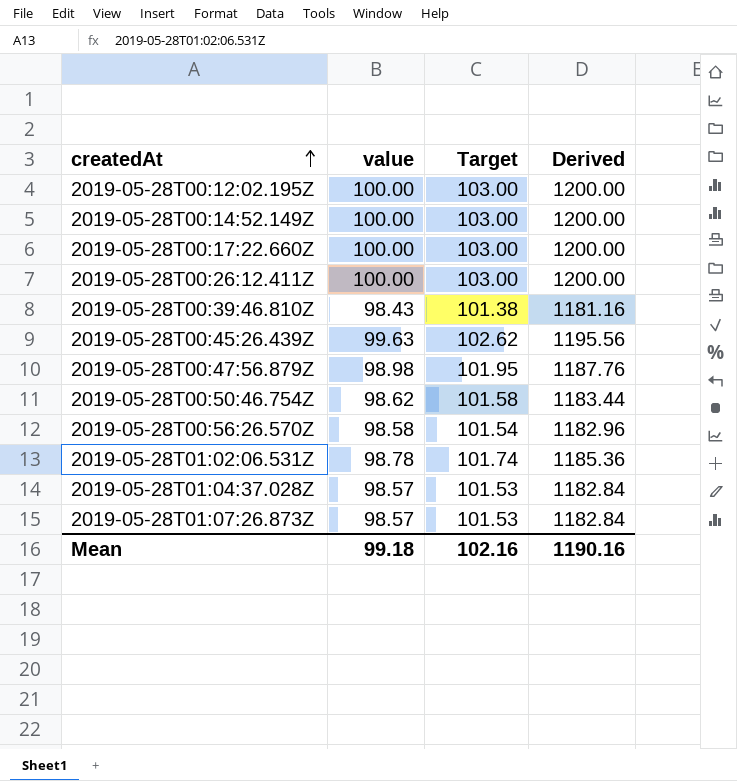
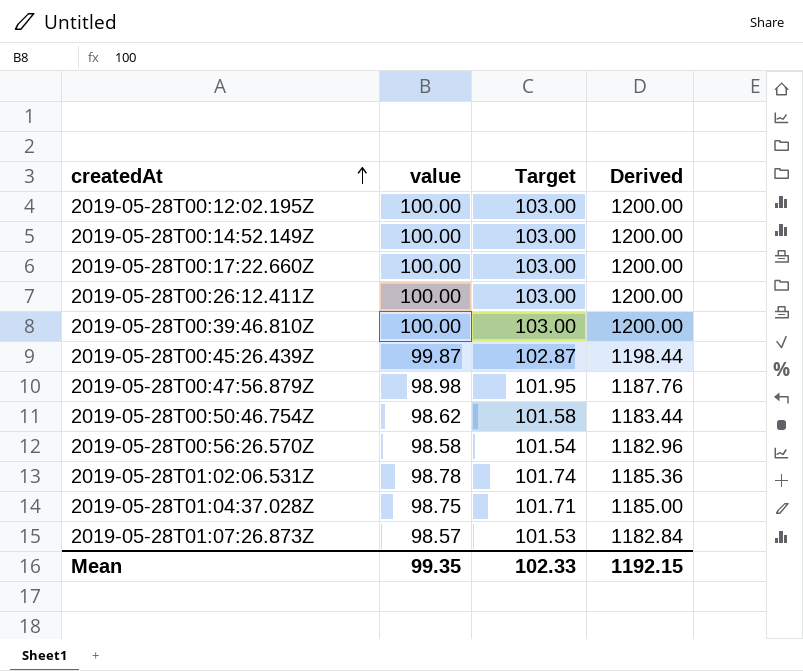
2019-05-28T00:39:46.810Z | value: 98.43 -> 100.00
2019-05-28T00:39:46.810Z | Target: 101.38 -> 103.00
2019-05-28T00:39:46.810Z | Derived: 1181.16 -> 1200.00
2019-05-28T00:45:26.439Z | value: 99.63 -> 99.87
2019-05-28T00:45:26.439Z | Target: 102.62 -> 102.87
2019-05-28T00:45:26.439Z | Derived: 1195.56 -> 1198.44
2019-05-28T01:04:37.028Z | value: 98.57 -> 98.75
2019-05-28T01:04:37.028Z | Target: 101.53 -> 101.71
2019-05-28T01:04:37.028Z | Derived: 1182.84 -> 1185.00
Mean | value: 99.18 -> 99.35
Mean | Target: 102.16 -> 102.33
Mean | Derived: 1190.16 -> 1192.15

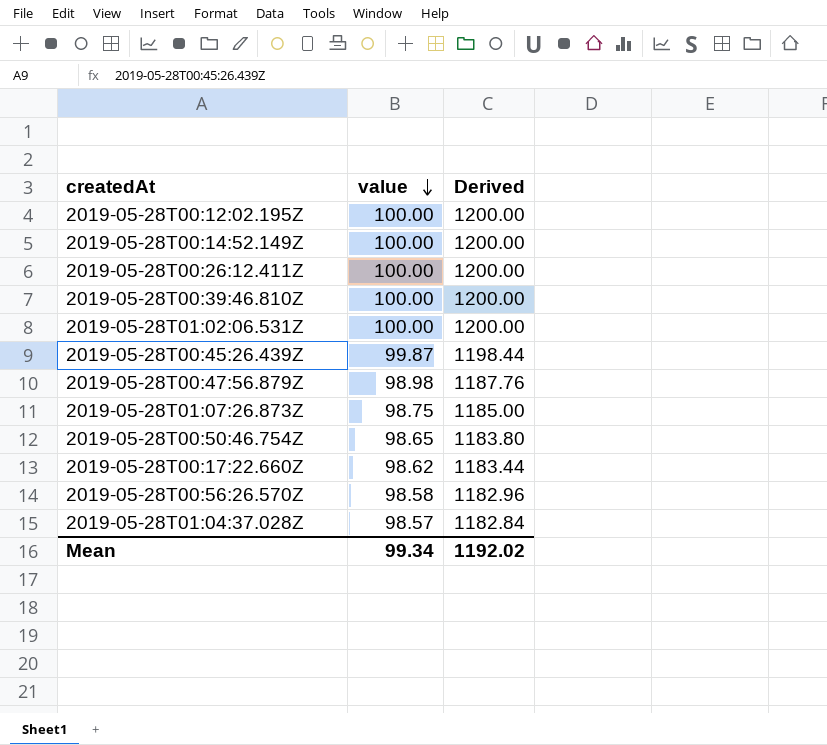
row order: createdAt ascending -> value descending
column Target | formula: [value] * 1.03 -> none
2019-05-28T01:02:06.531Z | value: 98.78 -> 100.00
2019-05-28T01:02:06.531Z | Derived: 1185.36 -> 1200.00
2019-05-28T01:07:26.873Z | value: 98.57 -> 98.75
2019-05-28T01:07:26.873Z | Derived: 1182.84 -> 1185.00
2019-05-28T00:50:46.754Z | value: 98.62 -> 98.65
2019-05-28T00:50:46.754Z | Derived: 1183.44 -> 1183.80
2019-05-28T00:17:22.660Z | value: 100.00 -> 98.62
2019-05-28T00:17:22.660Z | Derived: 1200.00 -> 1183.44
2019-05-28T01:04:37.028Z | value: 98.75 -> 98.57
2019-05-28T01:04:37.028Z | Derived: 1185.00 -> 1182.84
Mean | value: 99.35 -> 99.34
Mean | Derived: 1192.15 -> 1192.02

